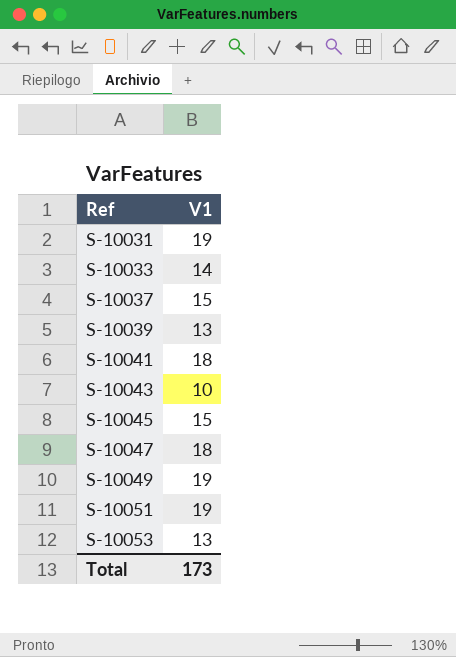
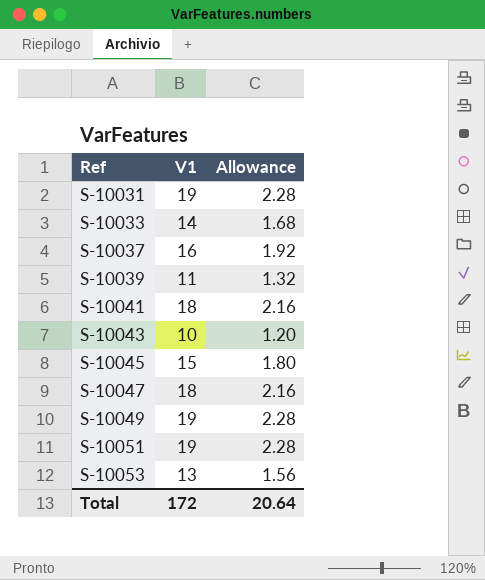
column Allowance | formula: none -> [V1] * 0.12
S-10037 | V1: 15 -> 16
S-10039 | V1: 13 -> 11
Total | V1: 173 -> 172

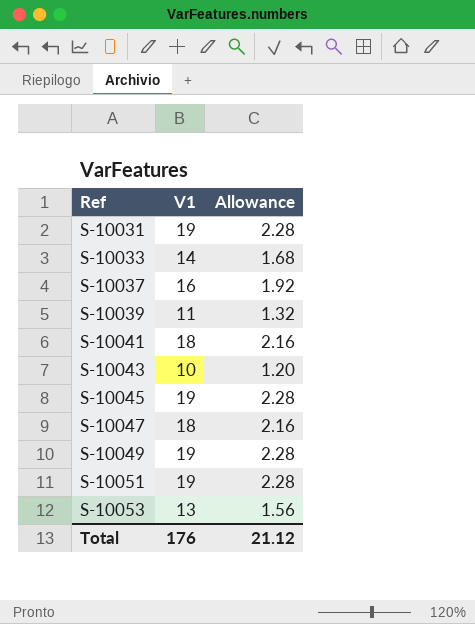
S-10045 | V1: 15 -> 19
S-10045 | Allowance: 1.80 -> 2.28
Total | V1: 172 -> 176
Total | Allowance: 20.64 -> 21.12

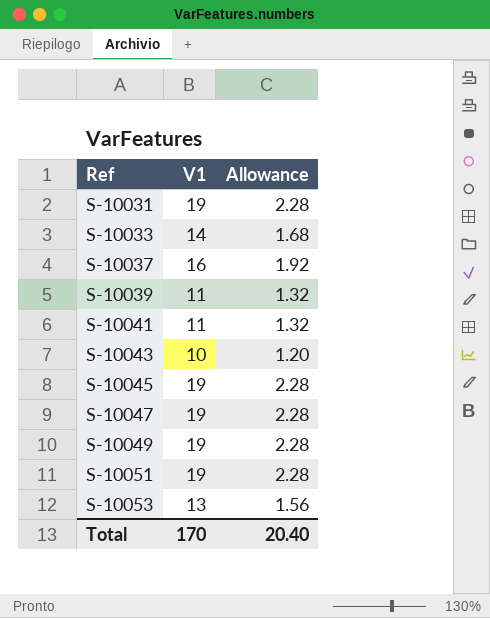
S-10041 | V1: 18 -> 11
S-10041 | Allowance: 2.16 -> 1.32
S-10047 | V1: 18 -> 19
S-10047 | Allowance: 2.16 -> 2.28
Total | V1: 176 -> 170
Total | Allowance: 21.12 -> 20.40

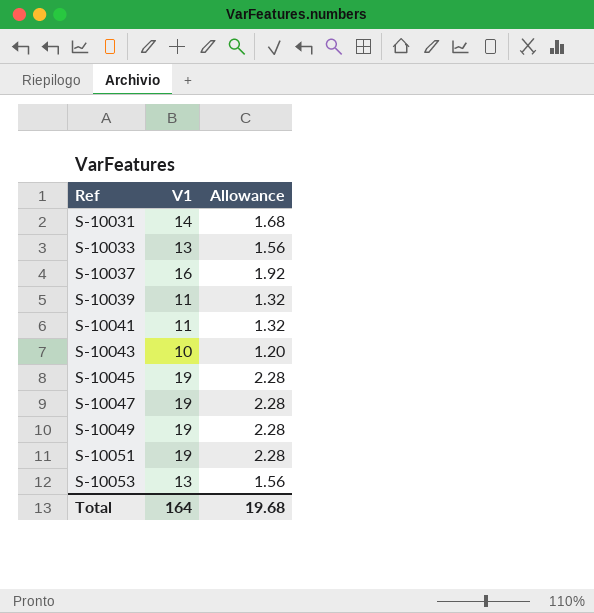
S-10031 | V1: 19 -> 14
S-10031 | Allowance: 2.28 -> 1.68
S-10033 | V1: 14 -> 13
S-10033 | Allowance: 1.68 -> 1.56
Total | V1: 170 -> 164
Total | Allowance: 20.40 -> 19.68

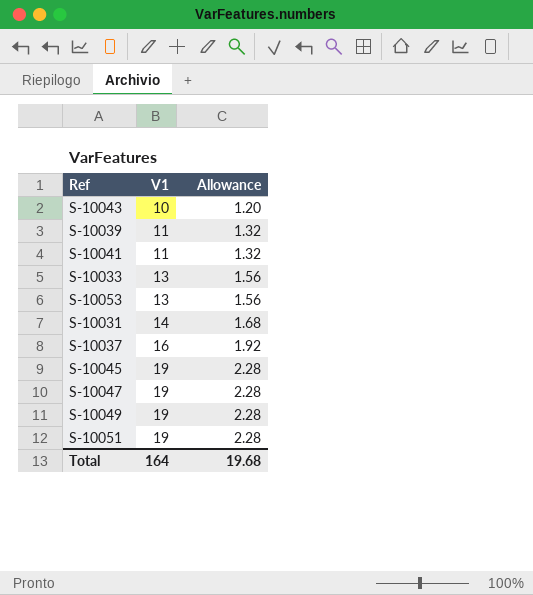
row order: Ref ascending -> V1 ascending

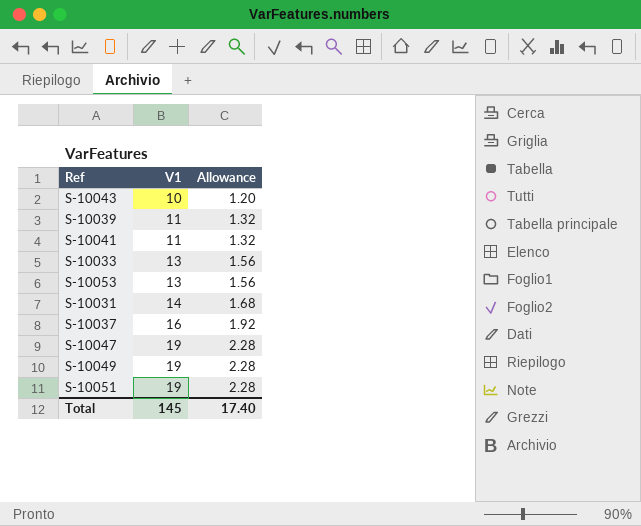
row S-10045: 19 | 2.28 -> none
Total | V1: 164 -> 145
Total | Allowance: 19.68 -> 17.40

